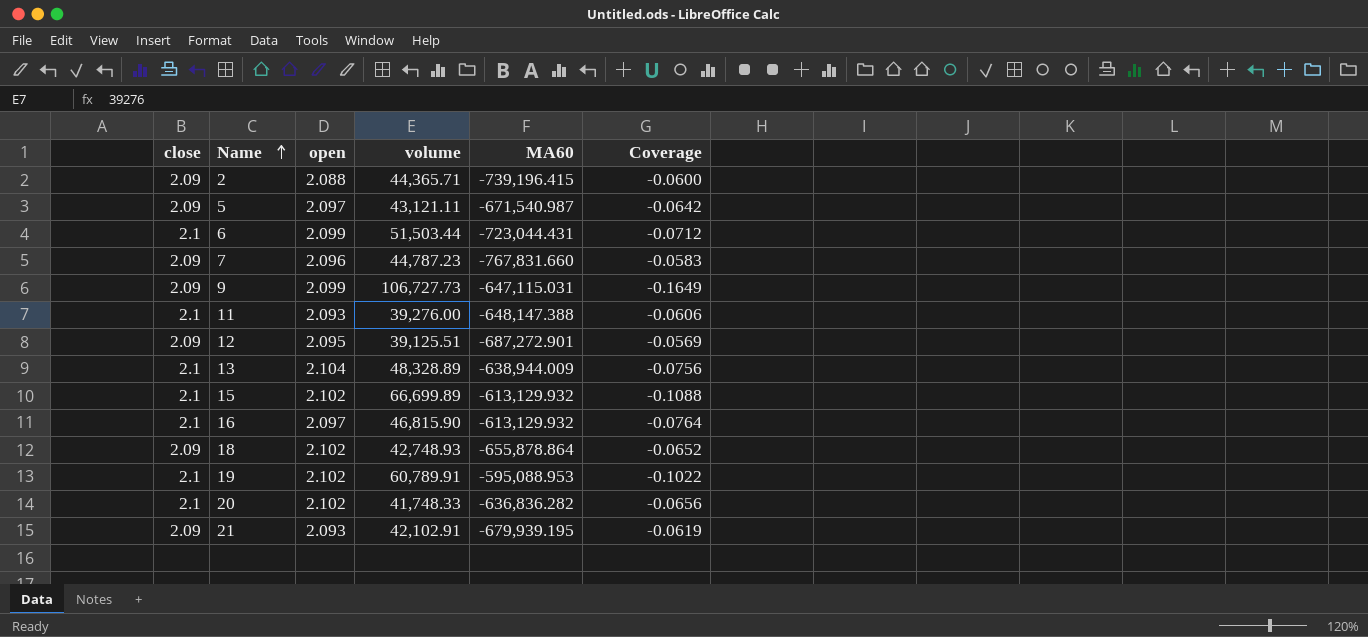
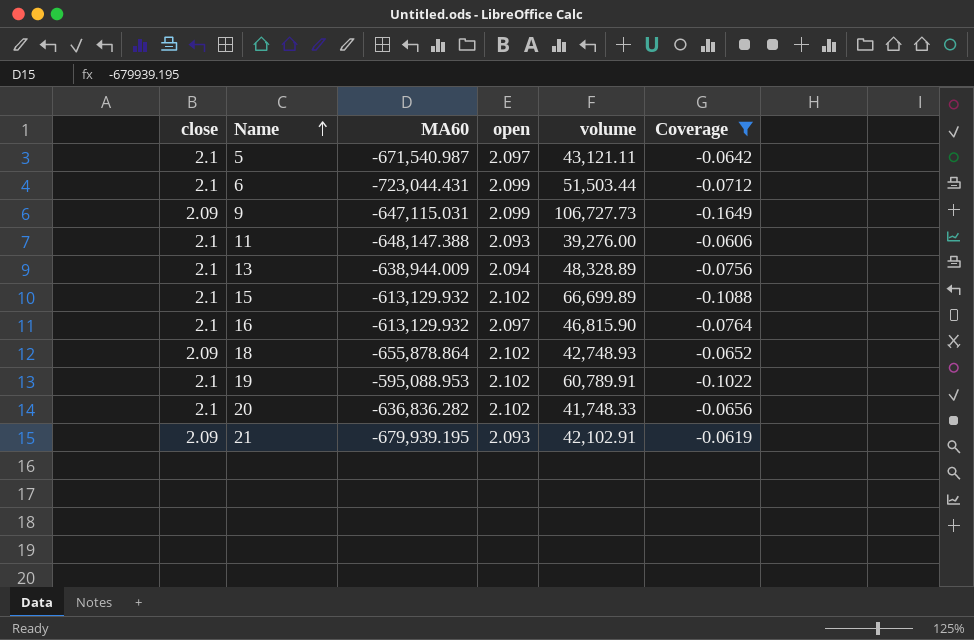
filter: none -> Coverage <= -0.0606
column MA60 | position: 5 -> 3
5 | close: 2.09 -> 2.1
13 | open: 2.104 -> 2.094

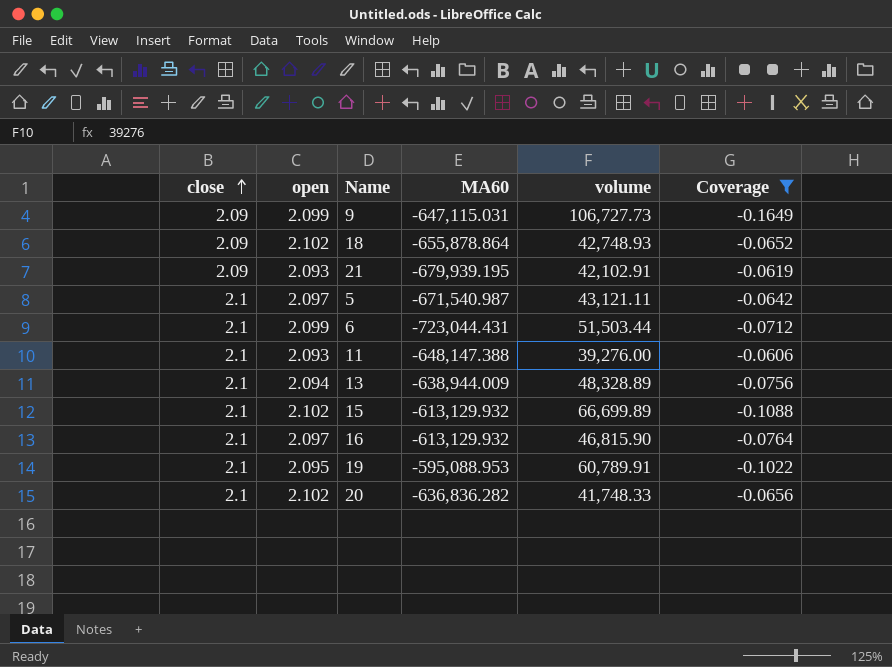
row order: Name ascending -> close ascending
column open | position: 4 -> 2
19 | open: 2.102 -> 2.095

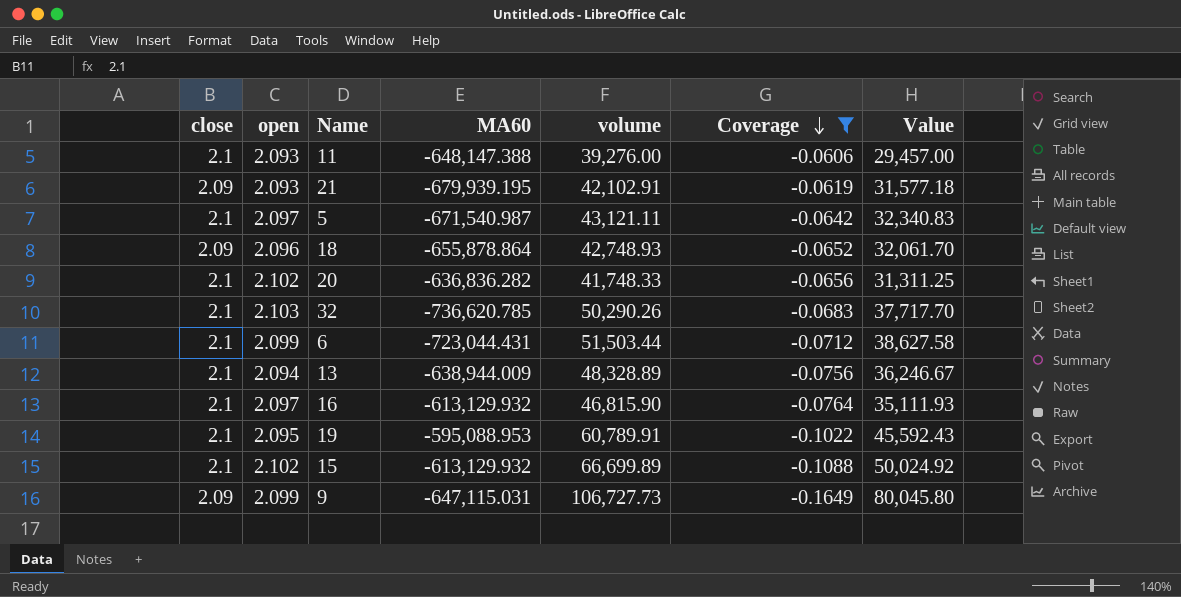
row order: close ascending -> Coverage descending
column Value | formula: none -> [volume] * 0.75
18 | open: 2.102 -> 2.096
row 32: none -> 2.1 | 2.103 | -736,620.785 | 50,290.26 | -0.0683 | 37,717.70

